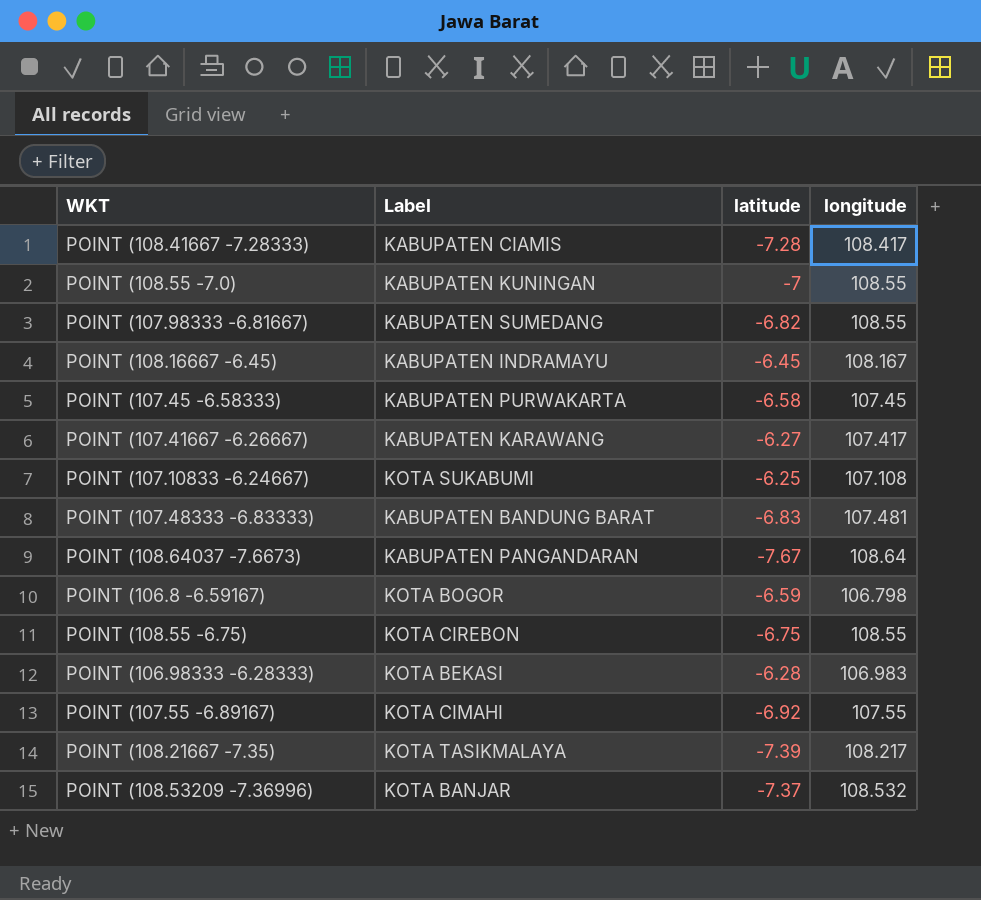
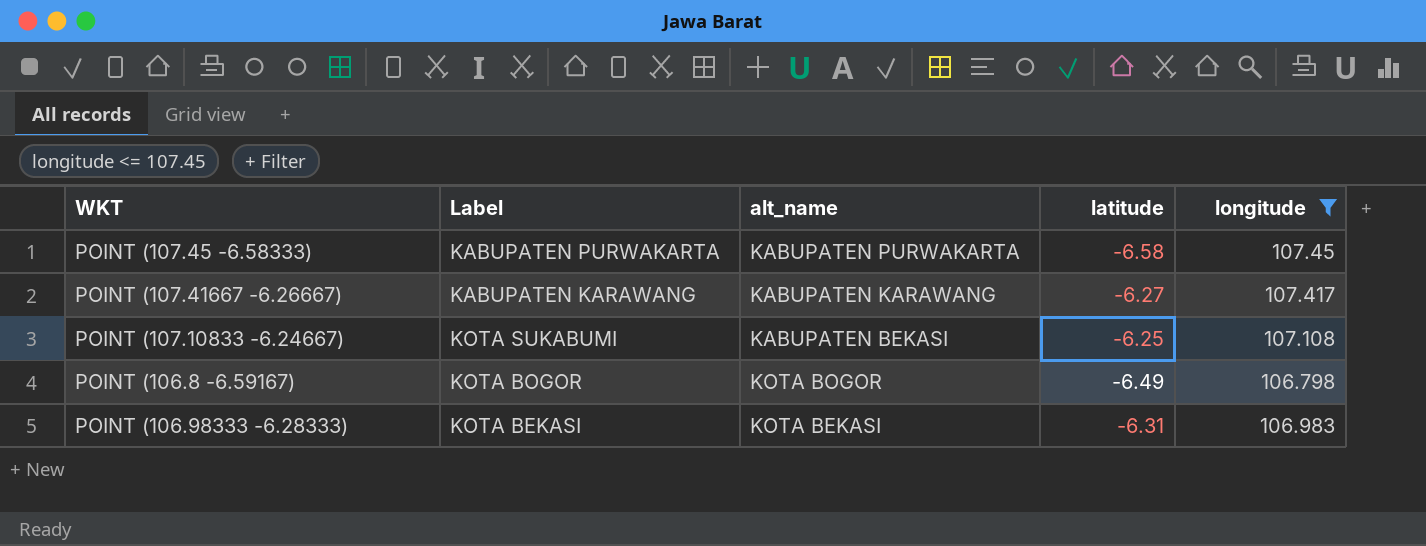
filter: none -> longitude <= 107.45
column alt_name | position: none -> 3
POINT (106.8 -6.59167) | latitude: -6.59 -> -6.49
POINT (106.98333 -6.28333) | latitude: -6.28 -> -6.31

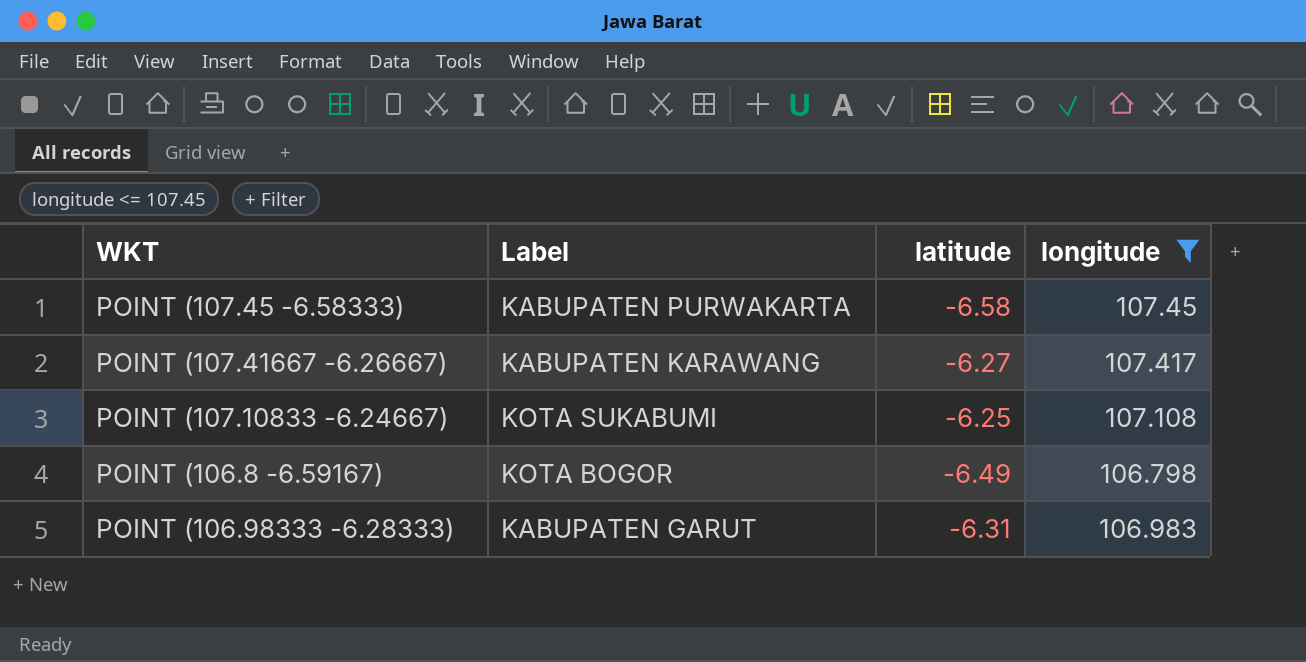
column alt_name | position: 3 -> none
POINT (106.98333 -6.28333) | Label: KOTA BEKASI -> KABUPATEN GARUT

